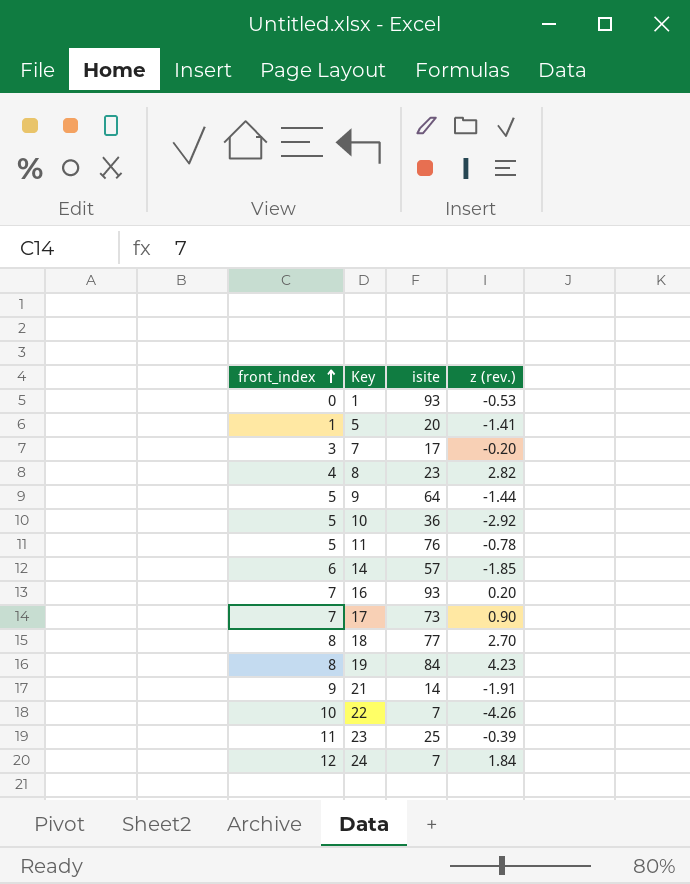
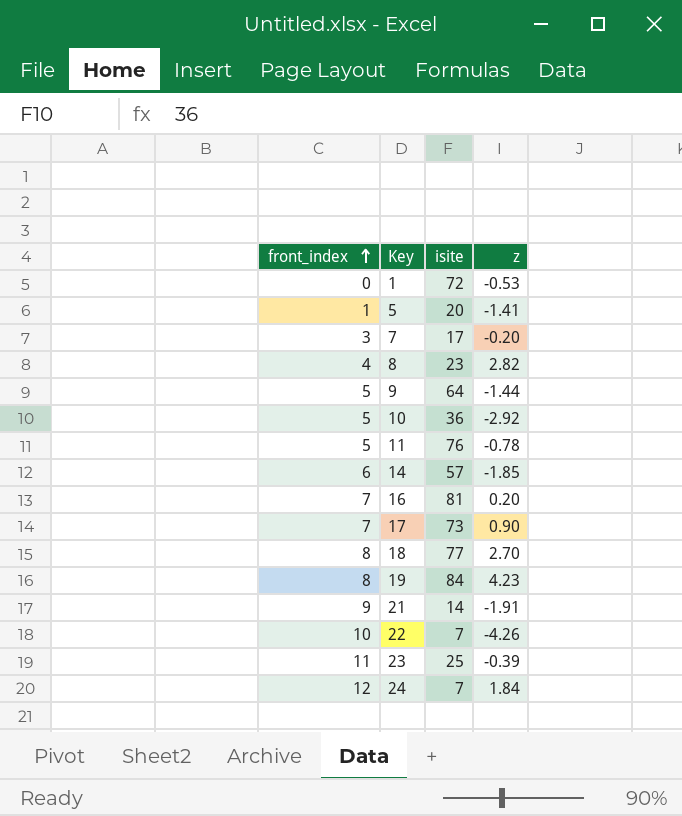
column name: z (rev.) -> z
1 | isite: 93 -> 72
16 | isite: 93 -> 81

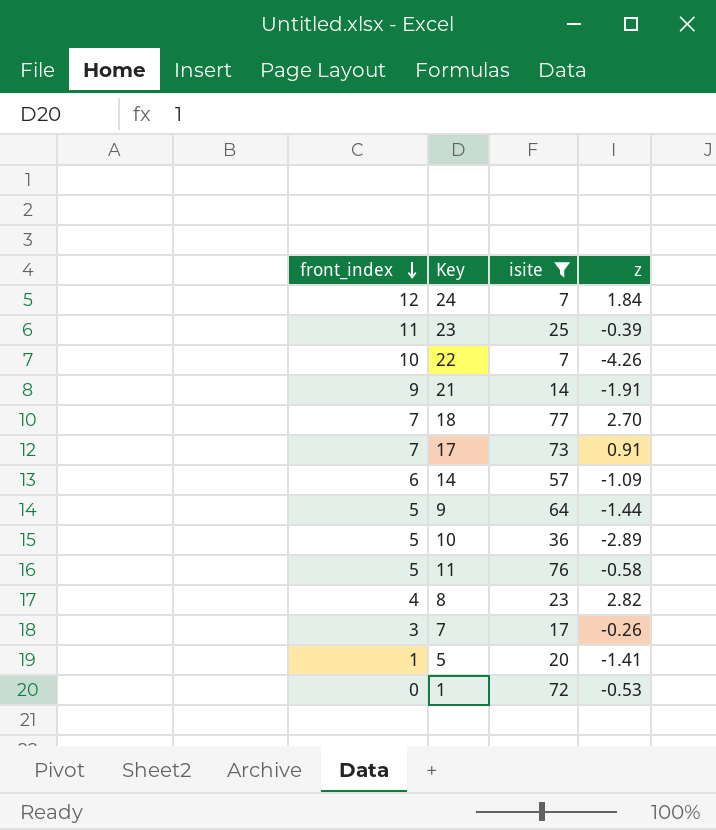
filter: none -> isite <= 77
row order: front_index ascending -> front_index descending
18 | front_index: 8 -> 7
17 | z: 0.90 -> 0.91
14 | z: -1.85 -> -1.09
10 | z: -2.92 -> -2.89
11 | z: -0.78 -> -0.58
7 | z: -0.20 -> -0.26

